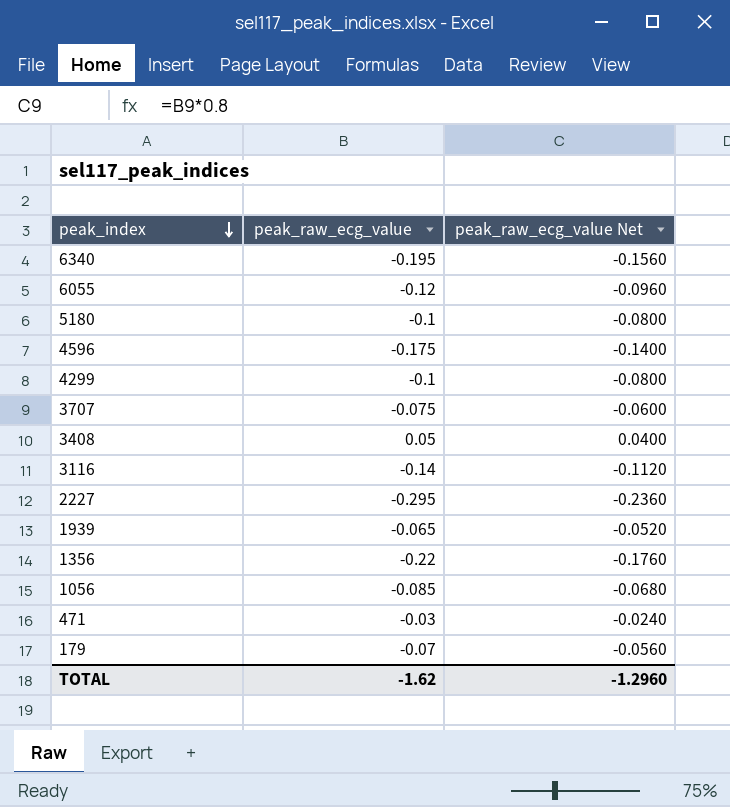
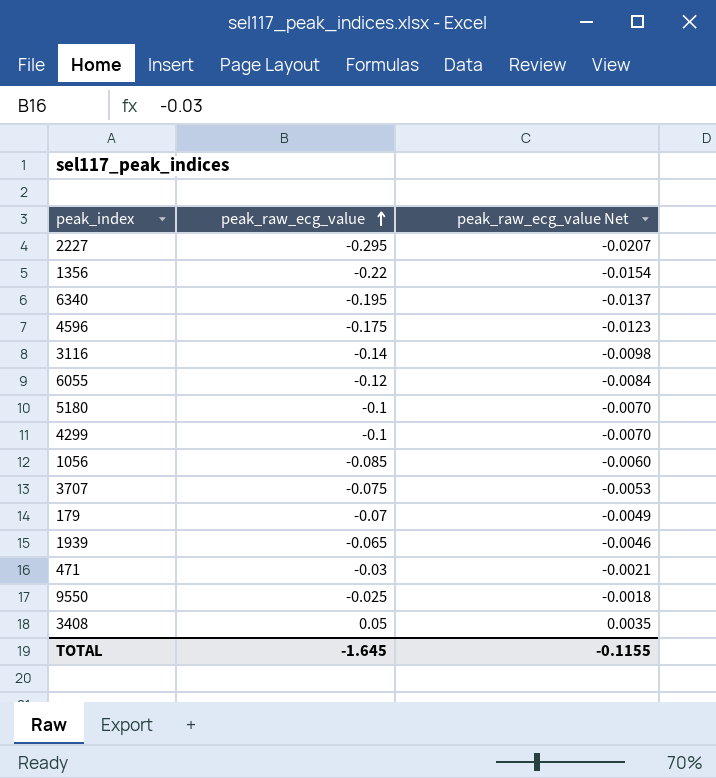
row order: peak_index descending -> peak_raw_ecg_value ascending
column peak_raw_ecg_value Net | formula: [peak_raw_ecg_value] * 0.8 -> [peak_raw_ecg_value] * 0.07
row 9550: none -> -0.025 | -0.0018
TOTAL | peak_raw_ecg_value: -1.62 -> -1.645
TOTAL | peak_raw_ecg_value Net: -1.2960 -> -0.1155

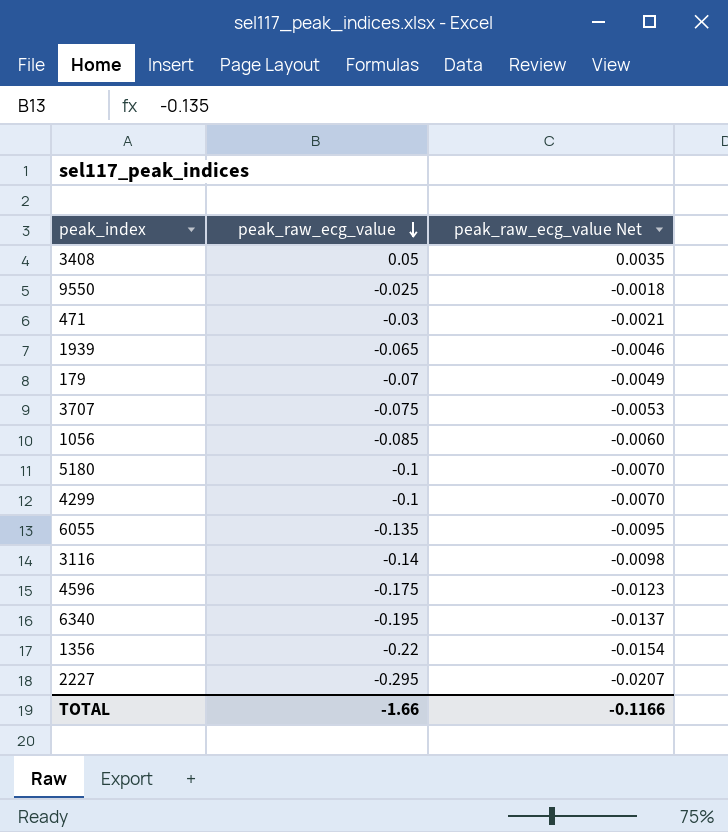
row order: peak_raw_ecg_value ascending -> peak_raw_ecg_value descending
6055 | peak_raw_ecg_value: -0.12 -> -0.135
6055 | peak_raw_ecg_value Net: -0.0084 -> -0.0095
TOTAL | peak_raw_ecg_value: -1.645 -> -1.66
TOTAL | peak_raw_ecg_value Net: -0.1155 -> -0.1166

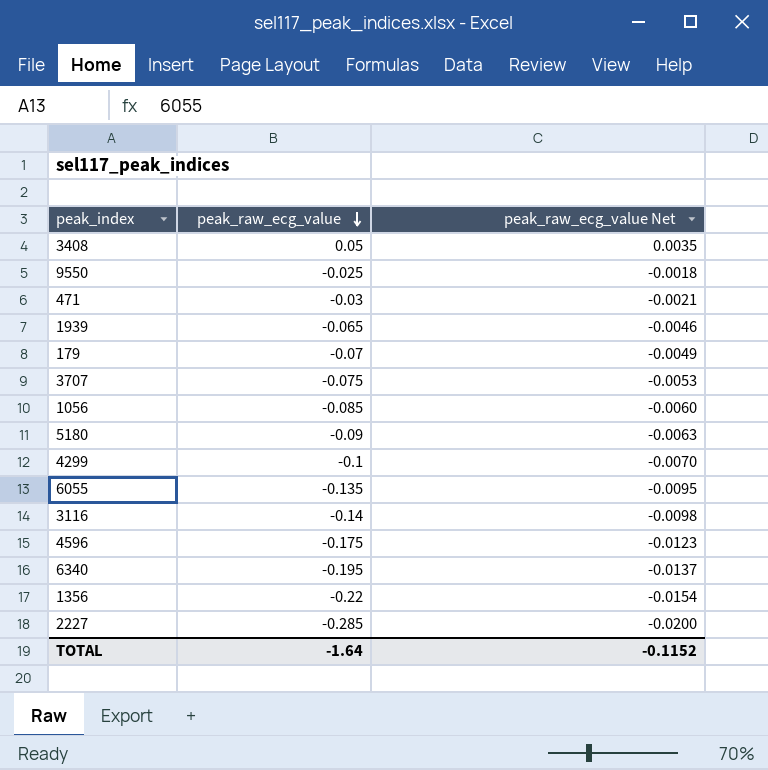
5180 | peak_raw_ecg_value: -0.1 -> -0.09
5180 | peak_raw_ecg_value Net: -0.0070 -> -0.0063
2227 | peak_raw_ecg_value: -0.295 -> -0.285
2227 | peak_raw_ecg_value Net: -0.0207 -> -0.0200
TOTAL | peak_raw_ecg_value: -1.66 -> -1.64
TOTAL | peak_raw_ecg_value Net: -0.1166 -> -0.1152

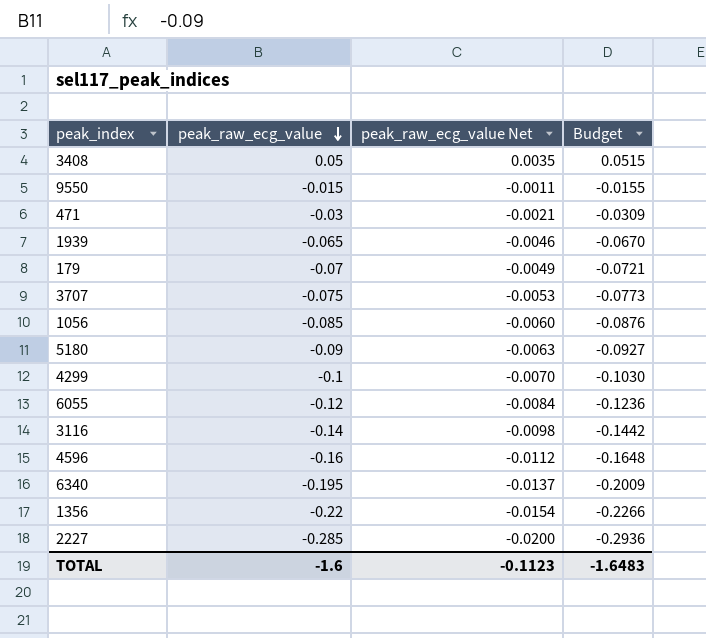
column Budget | formula: none -> [peak_raw_ecg_value] * 1.03
9550 | peak_raw_ecg_value: -0.025 -> -0.015
9550 | peak_raw_ecg_value Net: -0.0018 -> -0.0011
6055 | peak_raw_ecg_value: -0.135 -> -0.12
6055 | peak_raw_ecg_value Net: -0.0095 -> -0.0084
4596 | peak_raw_ecg_value: -0.175 -> -0.16
4596 | peak_raw_ecg_value Net: -0.0123 -> -0.0112
TOTAL | peak_raw_ecg_value: -1.64 -> -1.6
TOTAL | peak_raw_ecg_value Net: -0.1152 -> -0.1123

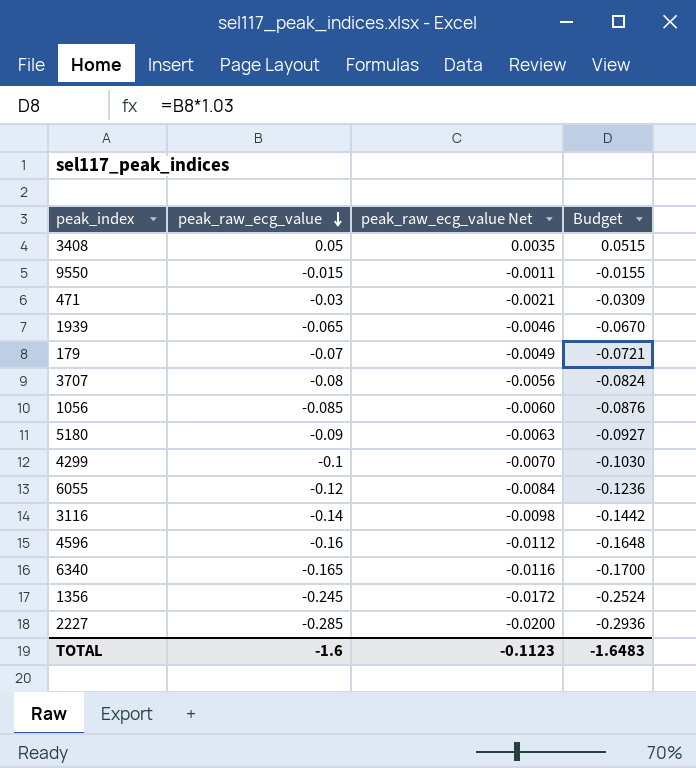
3707 | peak_raw_ecg_value: -0.075 -> -0.08
3707 | peak_raw_ecg_value Net: -0.0053 -> -0.0056
3707 | Budget: -0.0773 -> -0.0824
6340 | peak_raw_ecg_value: -0.195 -> -0.165
6340 | peak_raw_ecg_value Net: -0.0137 -> -0.0116
6340 | Budget: -0.2009 -> -0.1700
1356 | peak_raw_ecg_value: -0.22 -> -0.245
1356 | peak_raw_ecg_value Net: -0.0154 -> -0.0172
1356 | Budget: -0.2266 -> -0.2524

